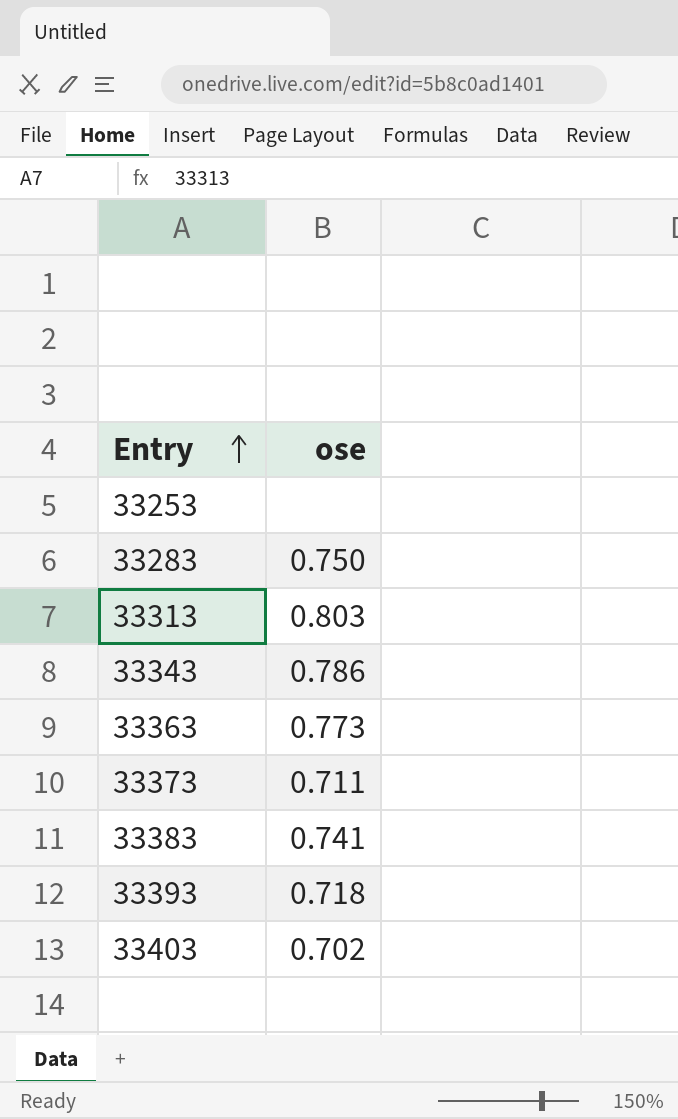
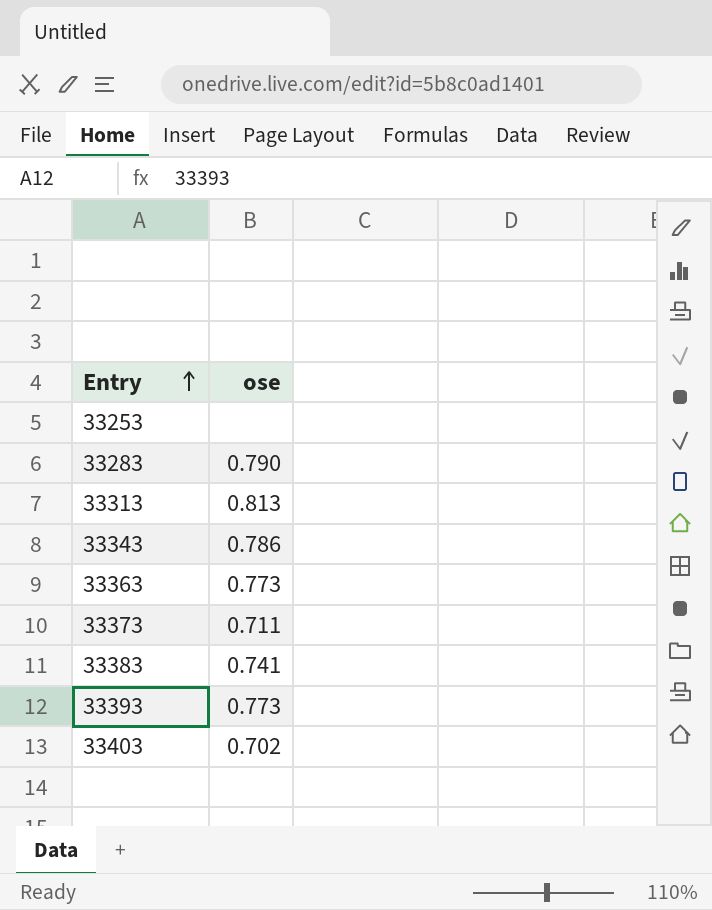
33283 | ose: 0.750 -> 0.790
33313 | ose: 0.803 -> 0.813
33393 | ose: 0.718 -> 0.773

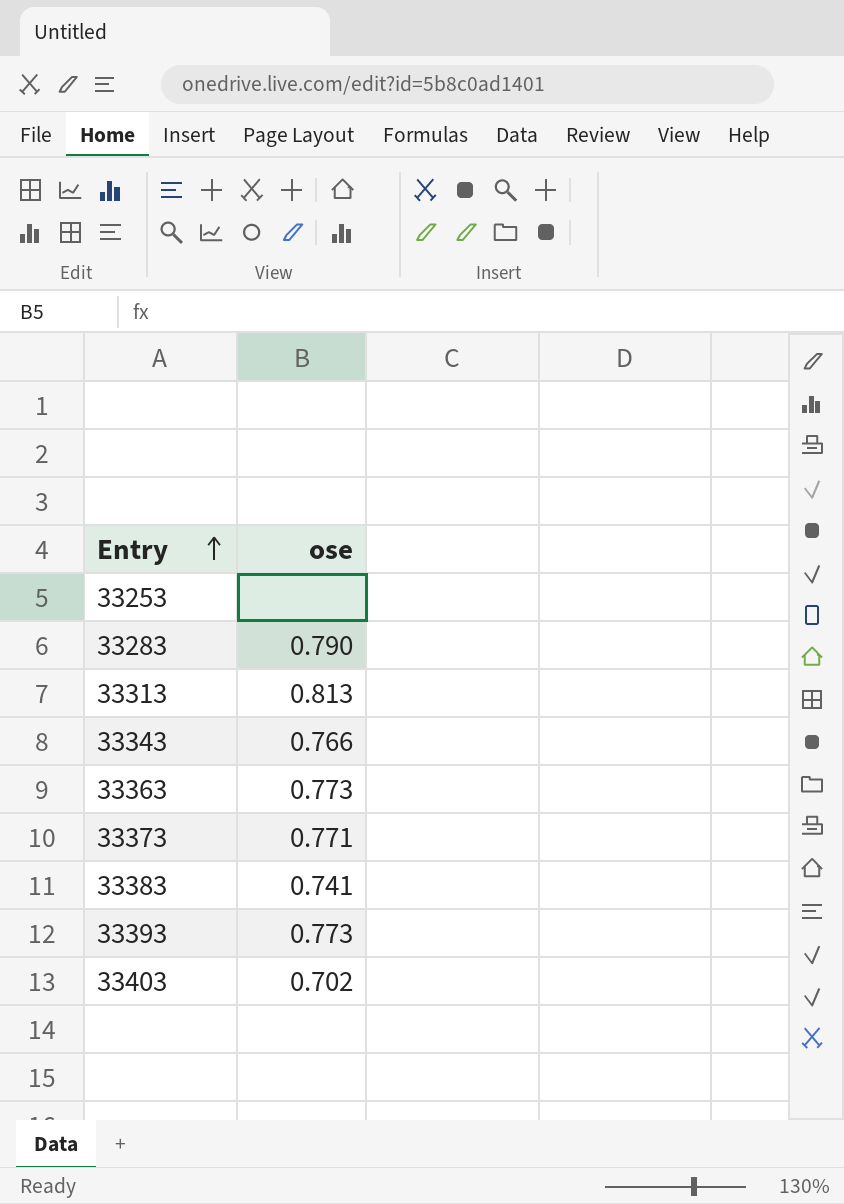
33343 | ose: 0.786 -> 0.766
33373 | ose: 0.711 -> 0.771

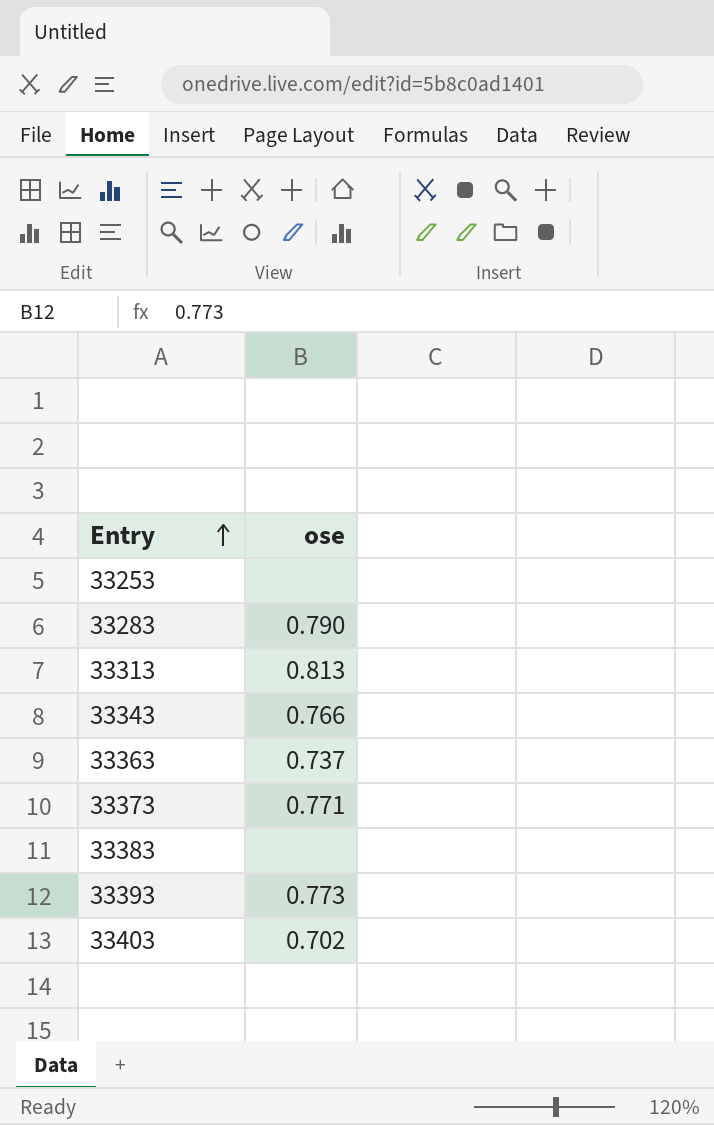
33363 | ose: 0.773 -> 0.737
33383 | ose: 0.741 -> none

